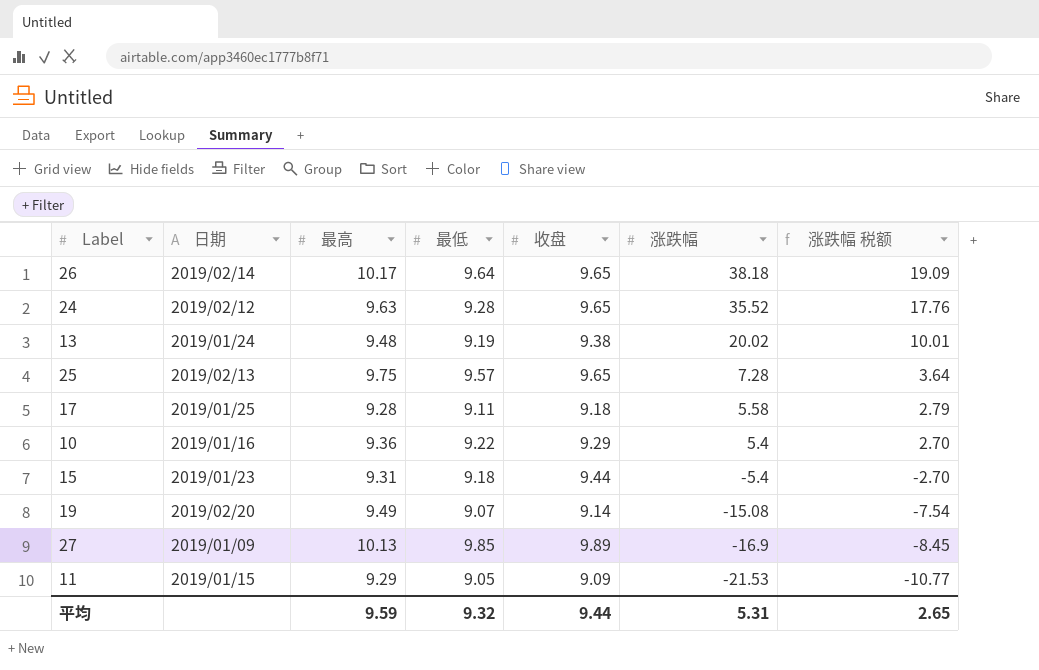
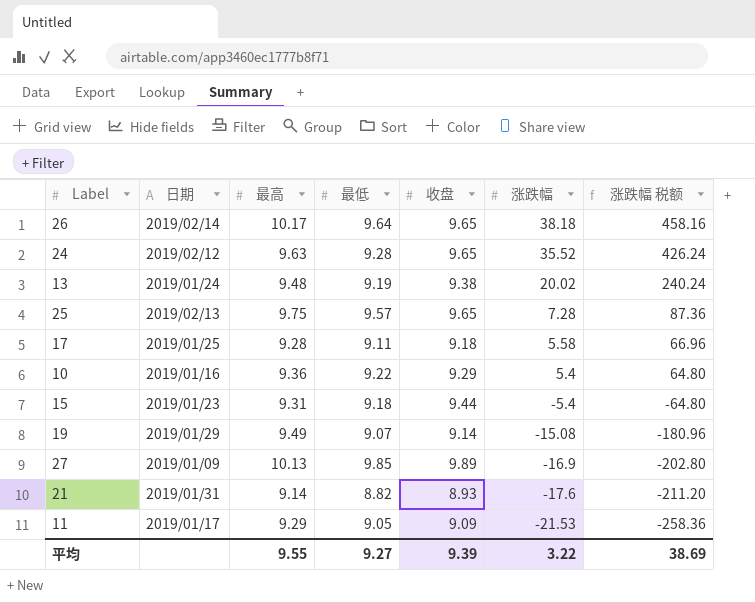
column 涨跌幅 税额 | formula: [涨跌幅] * 0.5 -> [涨跌幅] * 12
19 | 日期: 2019/02/20 -> 2019/01/29
row 21: none -> 2019/01/31 | 9.14 | 8.82 | 8.93 | -17.6 | -211.20
11 | 日期: 2019/01/15 -> 2019/01/17
平均 | 最高: 9.59 -> 9.55
平均 | 最低: 9.32 -> 9.27
平均 | 收盘: 9.44 -> 9.39
平均 | 涨跌幅: 5.31 -> 3.22
平均 | 涨跌幅 税额: 2.65 -> 38.69

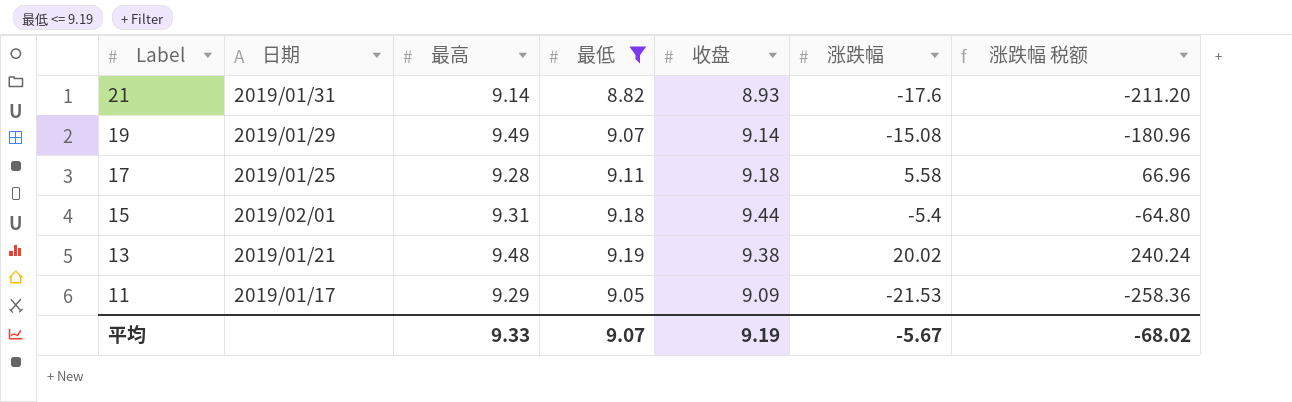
filter: none -> 最低 <= 9.19
row order: 涨跌幅 descending -> Label descending
15 | 日期: 2019/01/23 -> 2019/02/01
13 | 日期: 2019/01/24 -> 2019/01/21
平均 | 最高: 9.55 -> 9.33
平均 | 最低: 9.27 -> 9.07
平均 | 收盘: 9.39 -> 9.19
平均 | 涨跌幅: 3.22 -> -5.67
平均 | 涨跌幅 税额: 38.69 -> -68.02

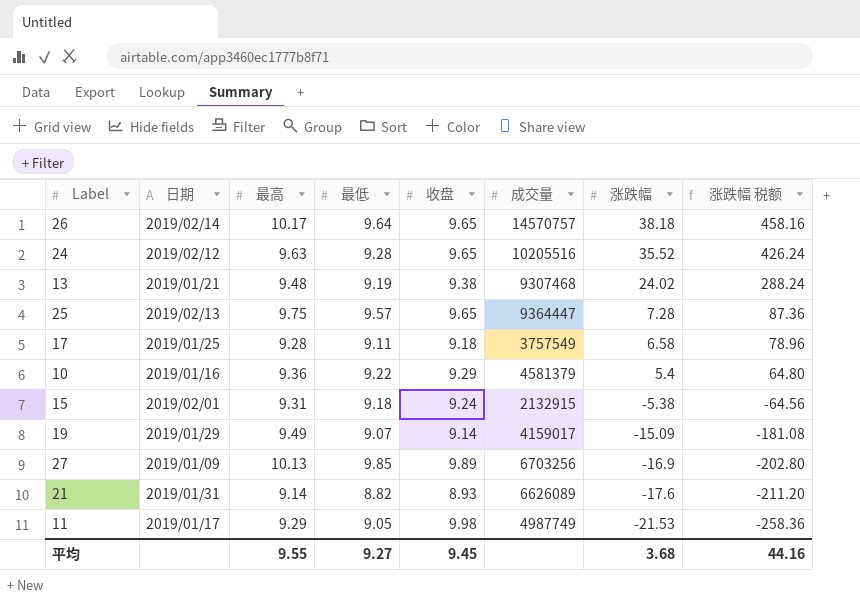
filter: 最低 <= 9.19 -> none
row order: Label descending -> 涨跌幅 descending
column 成交量 | position: none -> 6
13 | 涨跌幅: 20.02 -> 24.02
13 | 涨跌幅 税额: 240.24 -> 288.24
17 | 涨跌幅: 5.58 -> 6.58
17 | 涨跌幅 税额: 66.96 -> 78.96
15 | 收盘: 9.44 -> 9.24
15 | 涨跌幅: -5.4 -> -5.38
15 | 涨跌幅 税额: -64.80 -> -64.56
19 | 涨跌幅: -15.08 -> -15.09
19 | 涨跌幅 税额: -180.96 -> -181.08
11 | 收盘: 9.09 -> 9.98
平均 | 最高: 9.33 -> 9.55
平均 | 最低: 9.07 -> 9.27
平均 | 收盘: 9.19 -> 9.45
平均 | 涨跌幅: -5.67 -> 3.68
平均 | 涨跌幅 税额: -68.02 -> 44.16

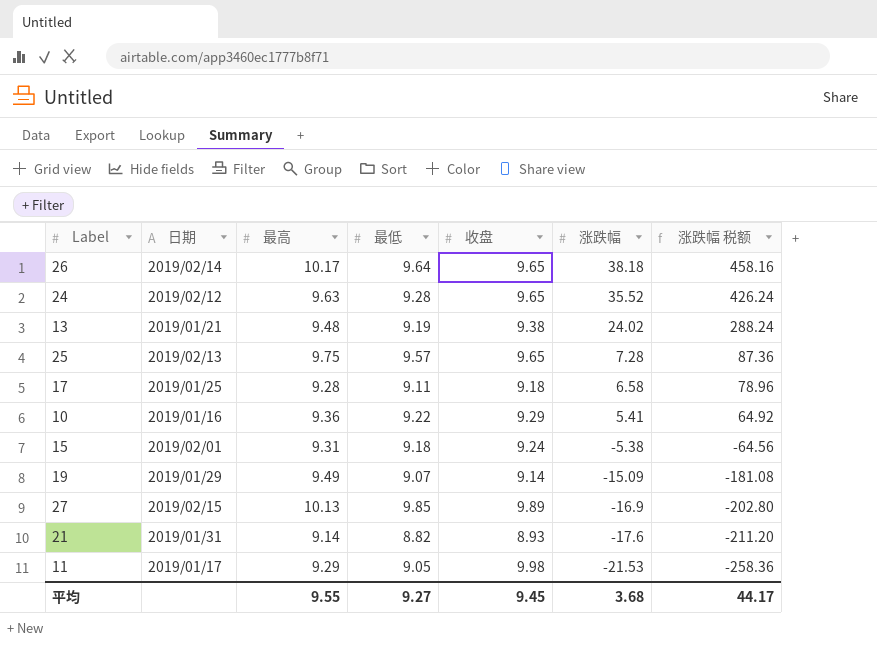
column 成交量 | position: 6 -> none
10 | 涨跌幅: 5.4 -> 5.41
10 | 涨跌幅 税额: 64.80 -> 64.92
27 | 日期: 2019/01/09 -> 2019/02/15
平均 | 涨跌幅 税额: 44.16 -> 44.17

